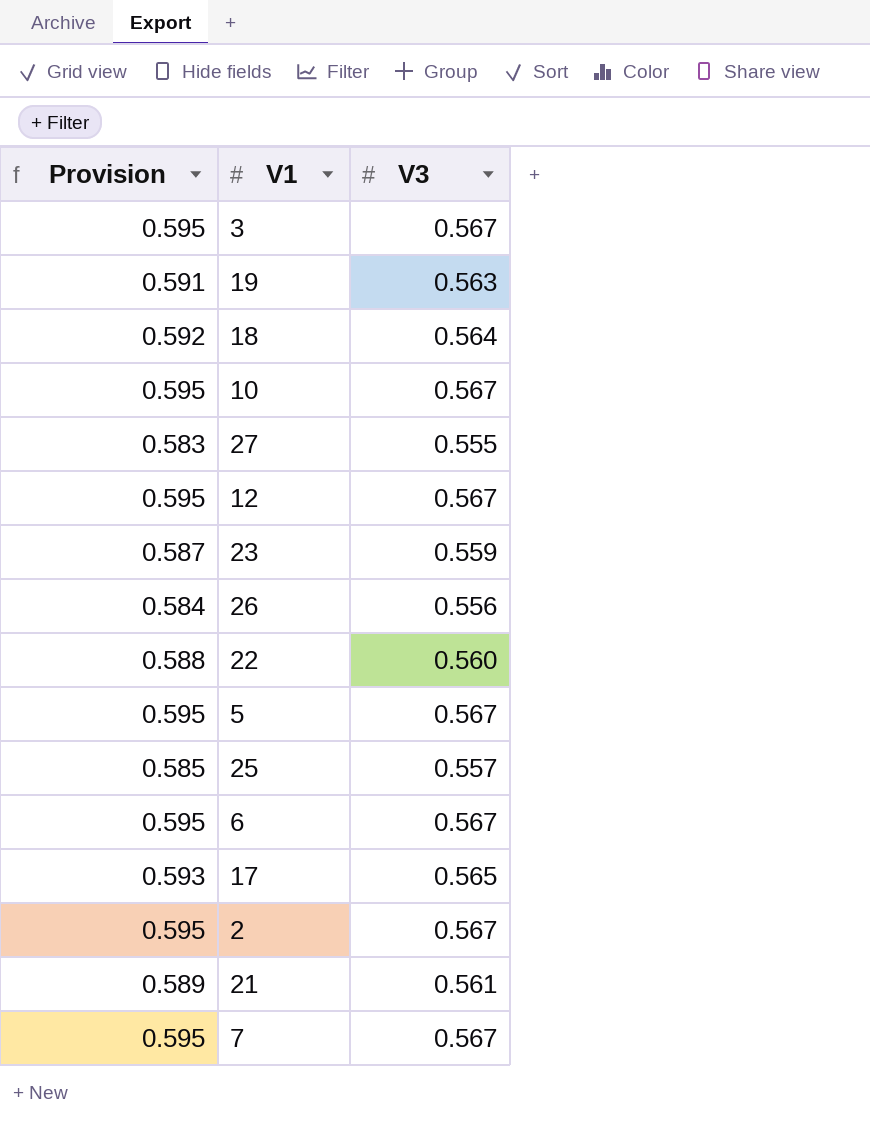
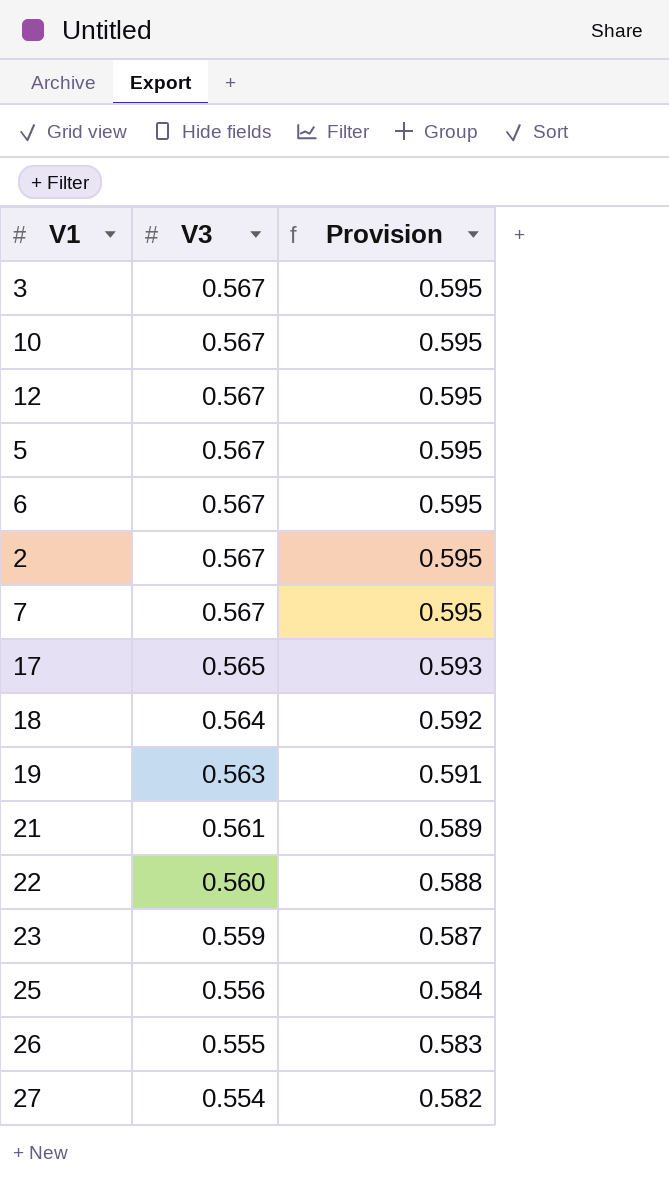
row order: none -> V3 descending
column Provision | position: 1 -> 3
25 | V3: 0.557 -> 0.556
25 | Provision: 0.585 -> 0.584
26 | V3: 0.556 -> 0.555
26 | Provision: 0.584 -> 0.583
27 | V3: 0.555 -> 0.554
27 | Provision: 0.583 -> 0.582

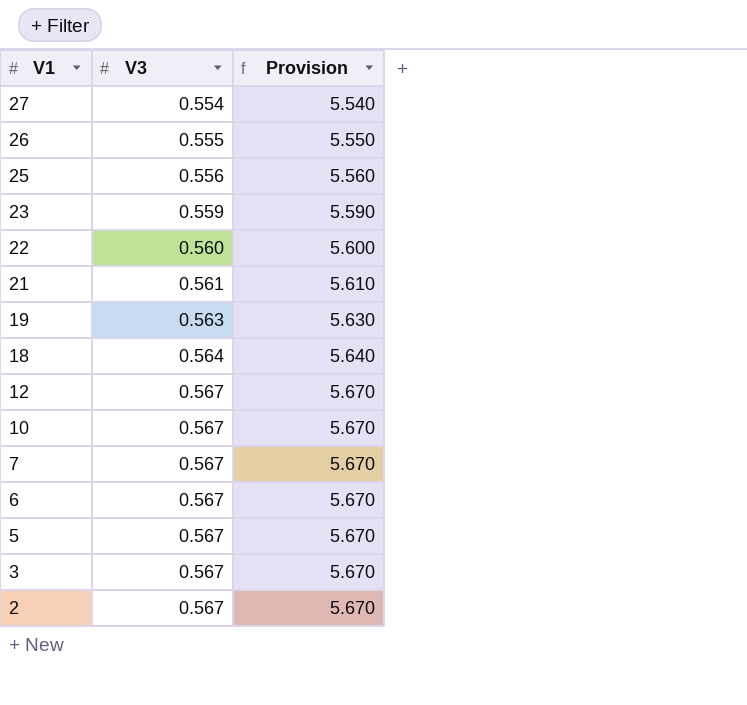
row order: V3 descending -> V1 descending
column Provision | formula: [V3] * 1.05 -> [V3] * 10
row 17: 0.565 | 0.593 -> none

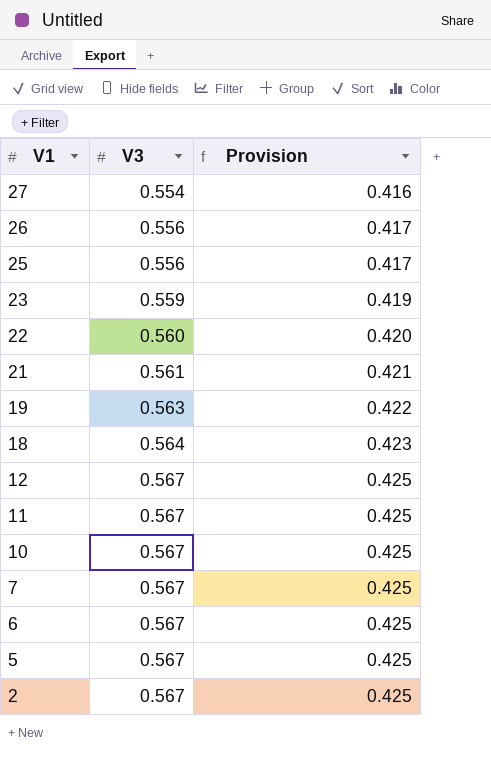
column Provision | formula: [V3] * 10 -> [V3] * 0.75
row 3: 0.567 | 5.670 -> none
26 | V3: 0.555 -> 0.556
row 11: none -> 0.567 | 0.425

